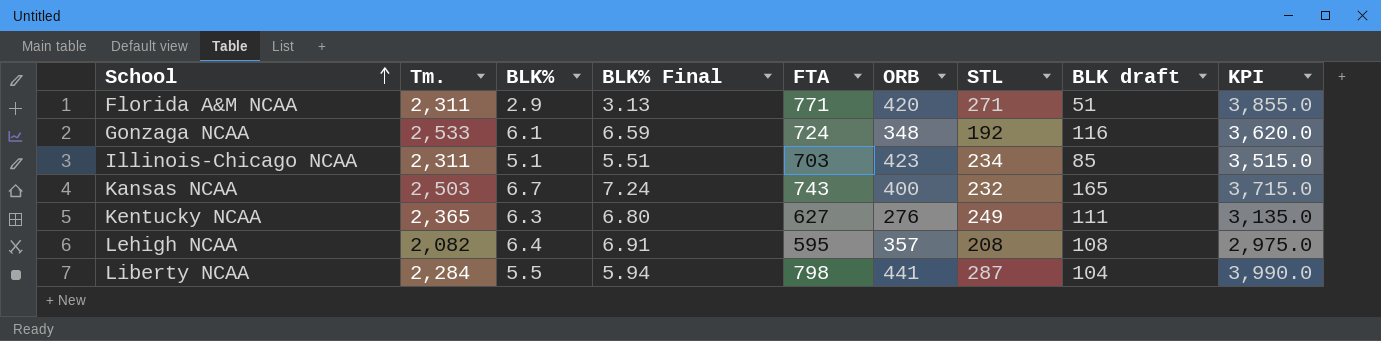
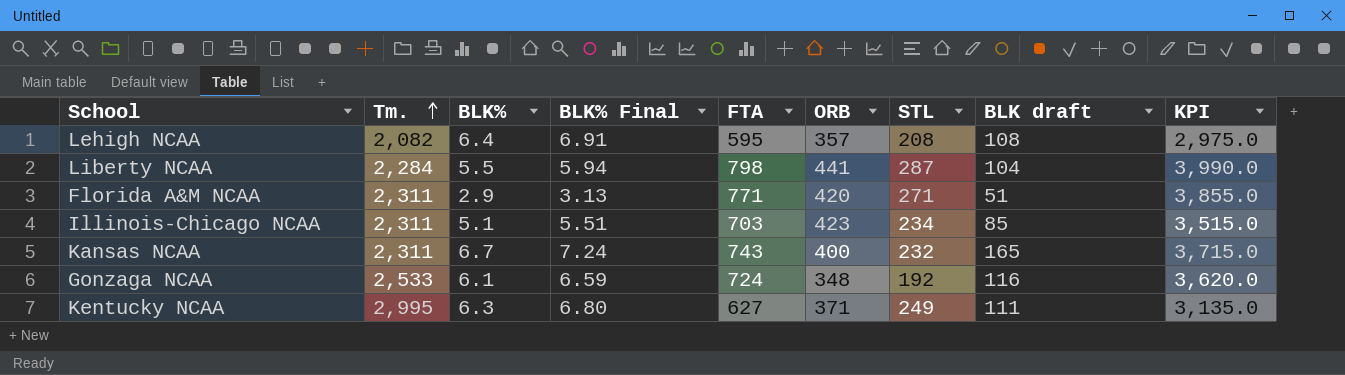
row order: School ascending -> Tm. ascending
Kansas NCAA | Tm.: 2,503 -> 2,311
Kentucky NCAA | Tm.: 2,365 -> 2,995
Kentucky NCAA | ORB: 276 -> 371

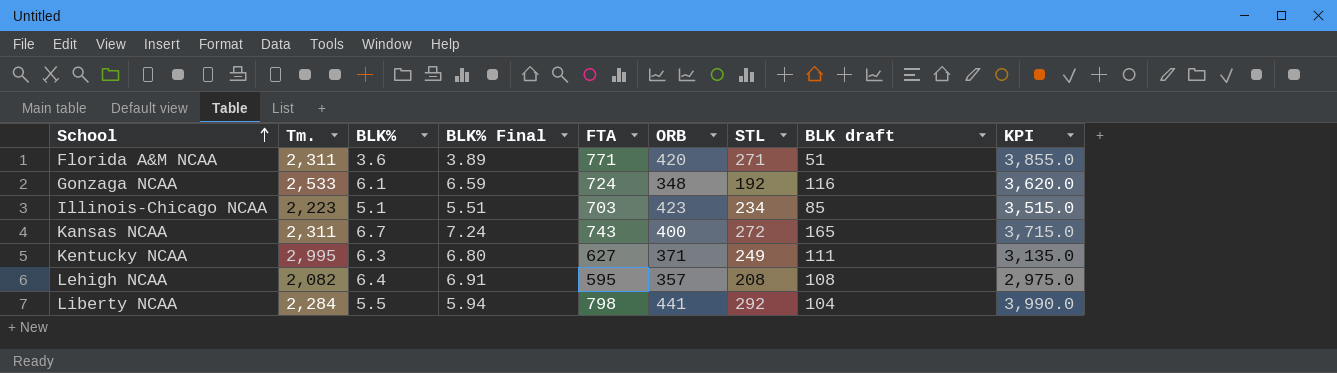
row order: Tm. ascending -> School ascending
Florida A&M NCAA | BLK%: 2.9 -> 3.6
Florida A&M NCAA | BLK% Final: 3.13 -> 3.89
Illinois-Chicago NCAA | Tm.: 2,311 -> 2,223
Kansas NCAA | STL: 232 -> 272
Liberty NCAA | STL: 287 -> 292

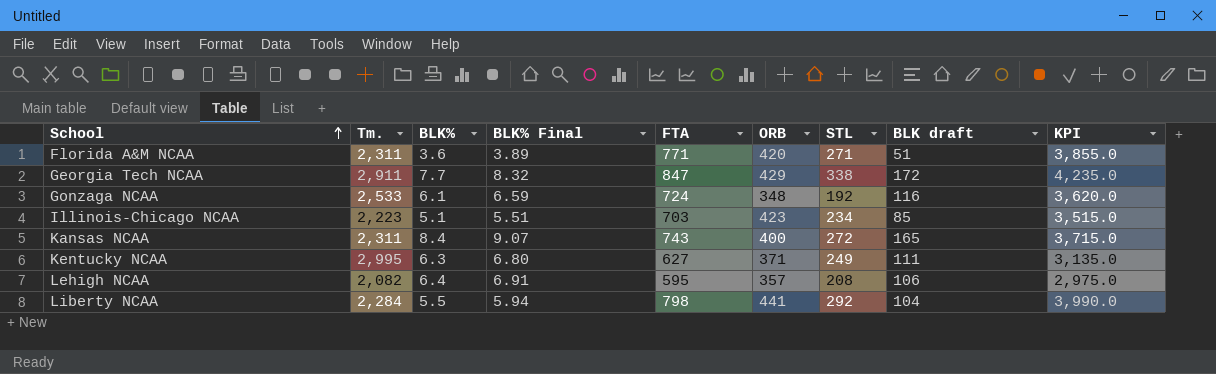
row Georgia Tech NCAA: none -> 2,911 | 7.7 | 8.32 | 847 | 429 | 338 | 172 | 4,235.0
Kansas NCAA | BLK%: 6.7 -> 8.4
Kansas NCAA | BLK% Final: 7.24 -> 9.07
Lehigh NCAA | BLK draft: 108 -> 106

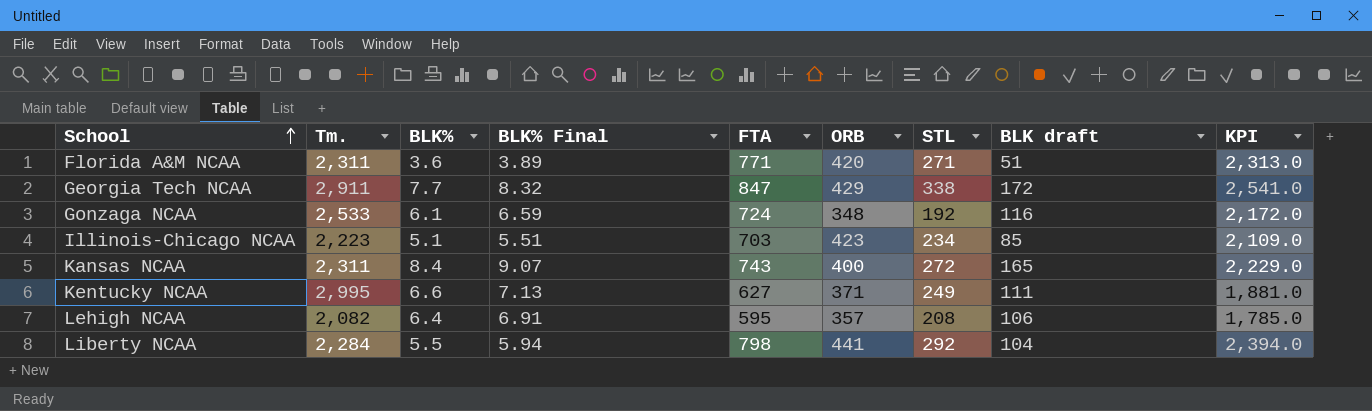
column KPI | formula: [FTA] * 5 -> [FTA] * 3
Kentucky NCAA | BLK%: 6.3 -> 6.6
Kentucky NCAA | BLK% Final: 6.80 -> 7.13

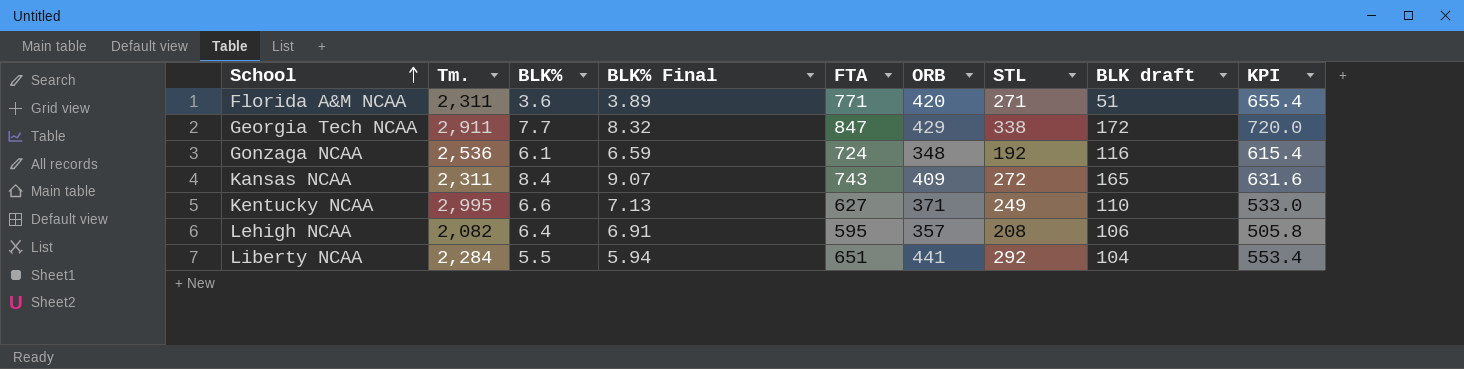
column KPI | formula: [FTA] * 3 -> [FTA] * 0.85
row Illinois-Chicago NCAA: 2,223 | 5.1 | 5.51 | 703 | 423 | 234 | 85 | 2,109.0 -> none
Gonzaga NCAA | Tm.: 2,533 -> 2,536
Kansas NCAA | ORB: 400 -> 409
Kentucky NCAA | BLK draft: 111 -> 110
Liberty NCAA | FTA: 798 -> 651

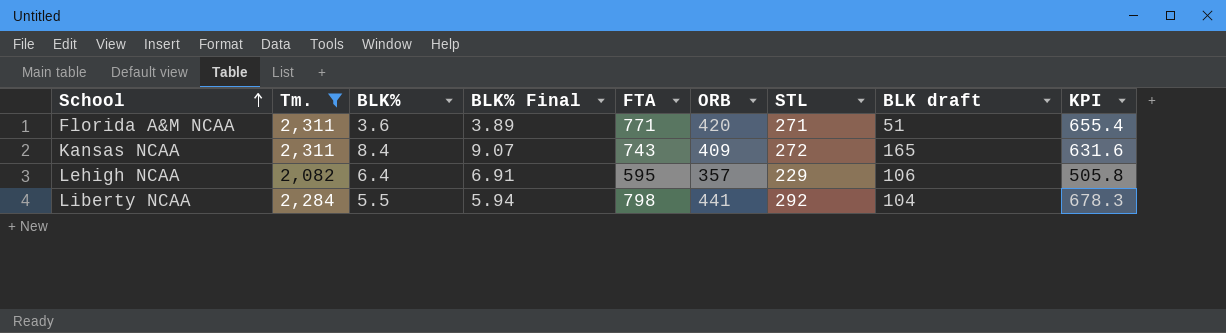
filter: none -> Tm. <= 2,311
Lehigh NCAA | STL: 208 -> 229
Liberty NCAA | FTA: 651 -> 798
Liberty NCAA | KPI: 553.4 -> 678.3

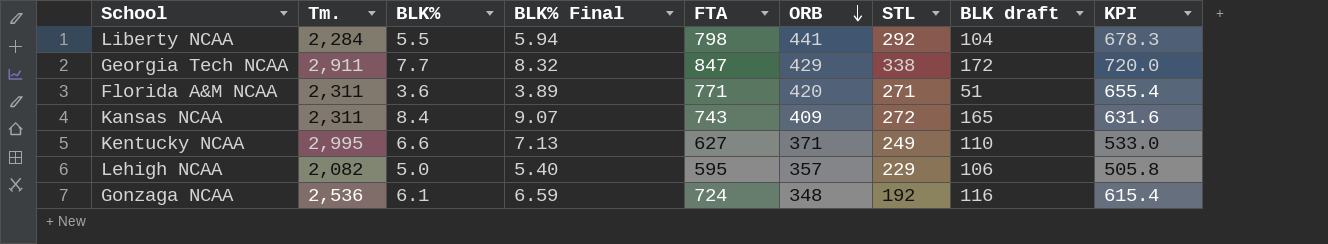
filter: Tm. <= 2,311 -> none
row order: School ascending -> ORB descending
Lehigh NCAA | BLK%: 6.4 -> 5.0
Lehigh NCAA | BLK% Final: 6.91 -> 5.40

